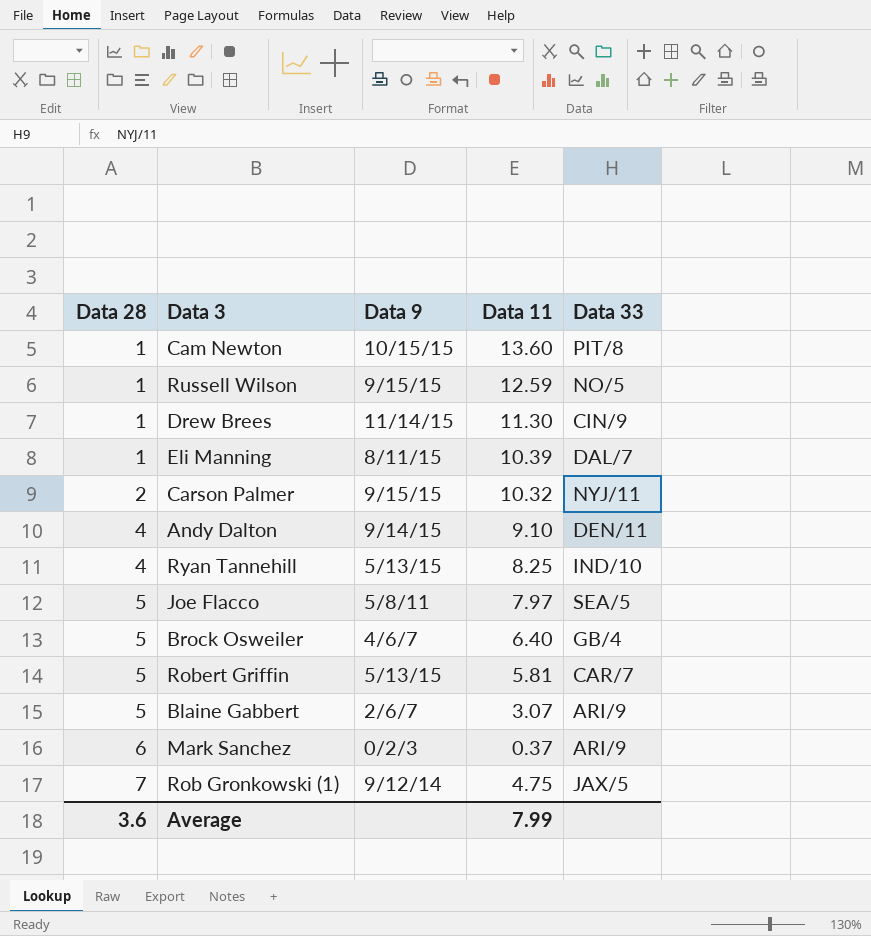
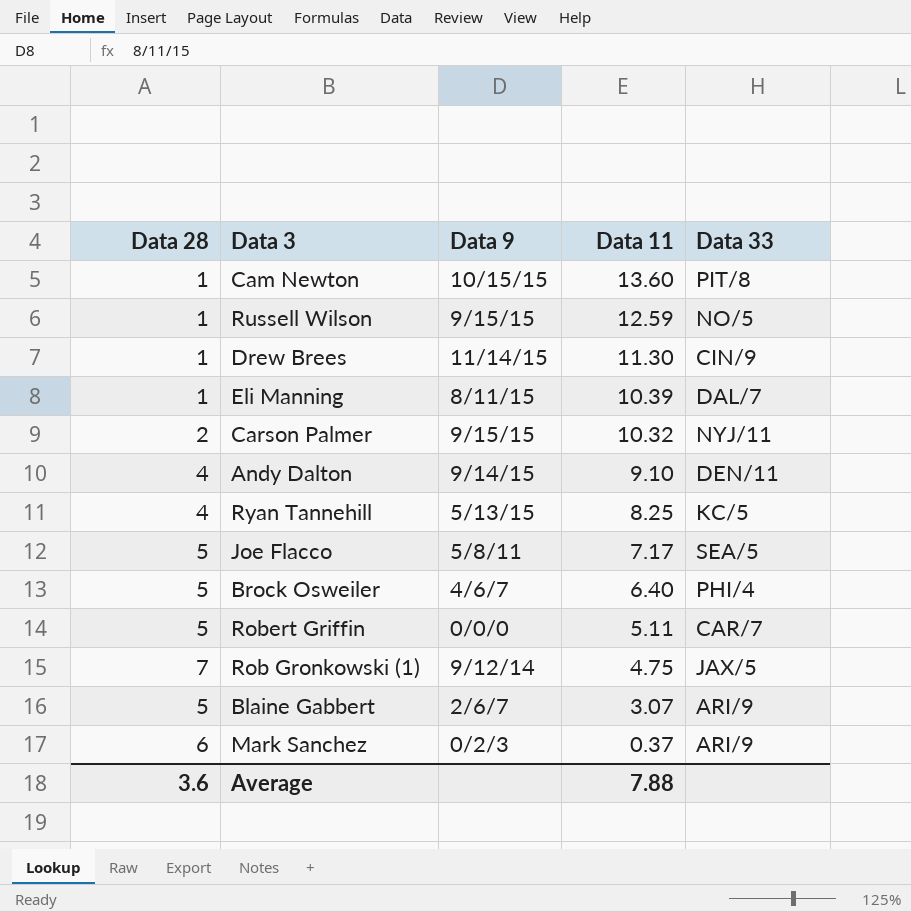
row order: Data 28 ascending -> Data 11 descending
Ryan Tannehill | Data 33: IND/10 -> KC/5
Joe Flacco | Data 11: 7.97 -> 7.17
Brock Osweiler | Data 33: GB/4 -> PHI/4
Robert Griffin | Data 9: 5/13/15 -> 0/0/0
Robert Griffin | Data 11: 5.81 -> 5.11
Average | Data 11: 7.99 -> 7.88

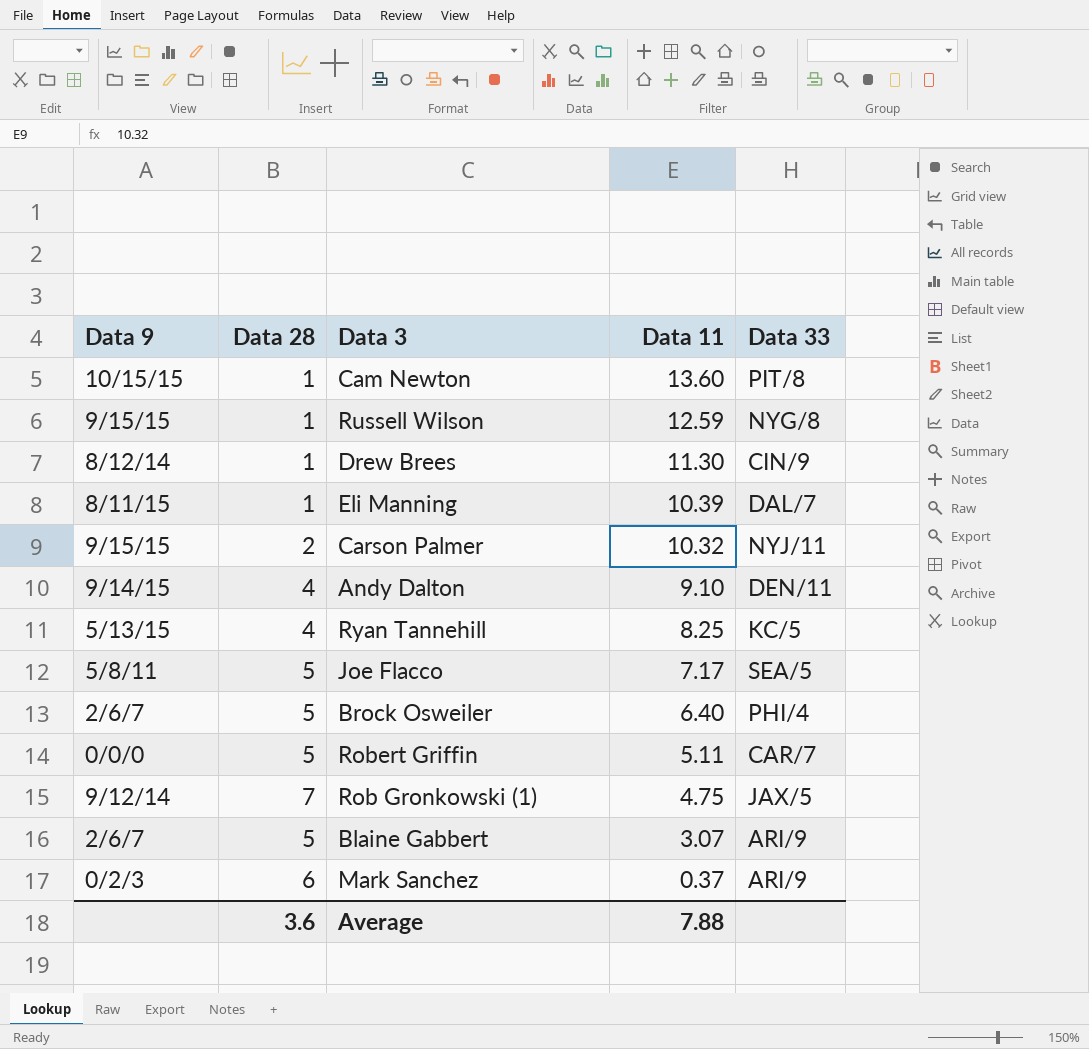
column Data 9 | position: 3 -> 1
Russell Wilson | Data 33: NO/5 -> NYG/8
Drew Brees | Data 9: 11/14/15 -> 8/12/14
Brock Osweiler | Data 9: 4/6/7 -> 2/6/7

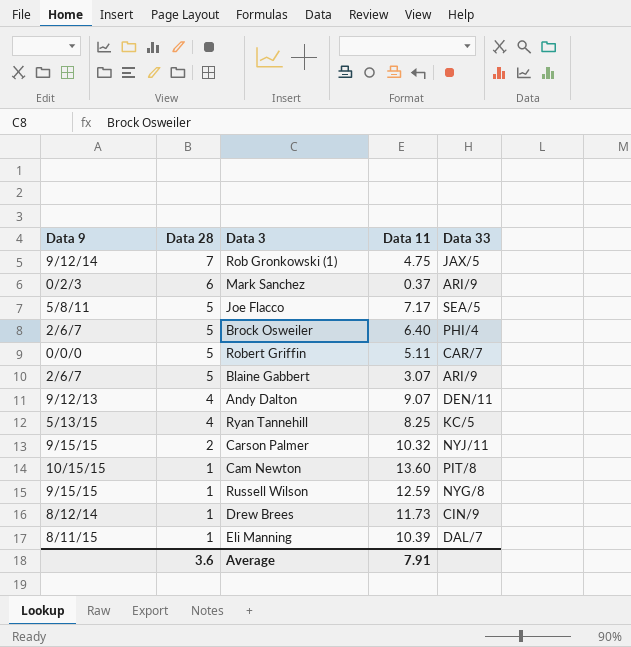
row order: Data 11 descending -> Data 28 descending
Andy Dalton | Data 9: 9/14/15 -> 9/12/13
Andy Dalton | Data 11: 9.10 -> 9.07
Drew Brees | Data 11: 11.30 -> 11.73
Average | Data 11: 7.88 -> 7.91

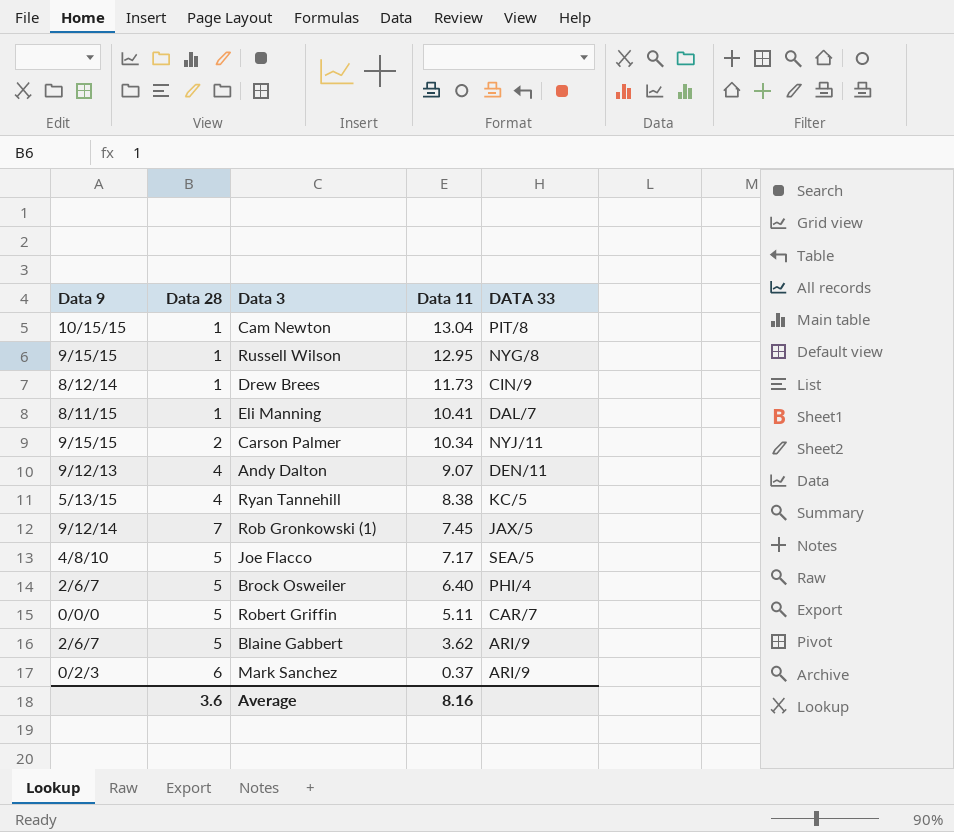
row order: Data 28 descending -> Data 11 descending
column name: Data 33 -> DATA 33
Cam Newton | Data 11: 13.60 -> 13.04
Russell Wilson | Data 11: 12.59 -> 12.95
Eli Manning | Data 11: 10.39 -> 10.41
Carson Palmer | Data 11: 10.32 -> 10.34
Ryan Tannehill | Data 11: 8.25 -> 8.38
Rob Gronkowski (1) | Data 11: 4.75 -> 7.45
Joe Flacco | Data 9: 5/8/11 -> 4/8/10
Blaine Gabbert | Data 11: 3.07 -> 3.62
Average | Data 11: 7.91 -> 8.16

